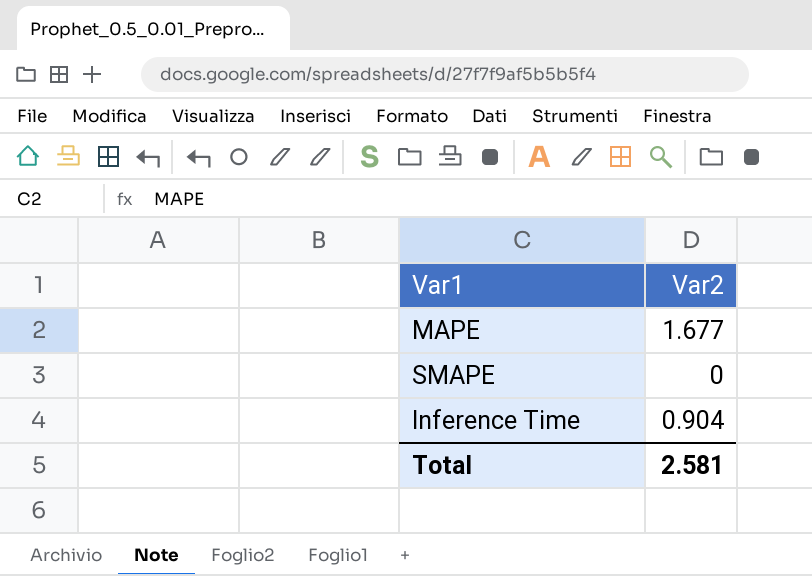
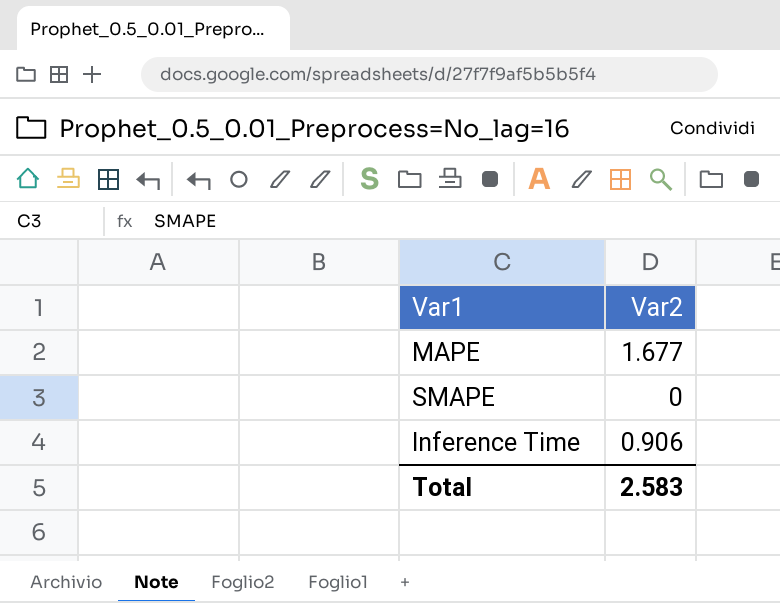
Inference Time | Var2: 0.904 -> 0.906
Total | Var2: 2.581 -> 2.583

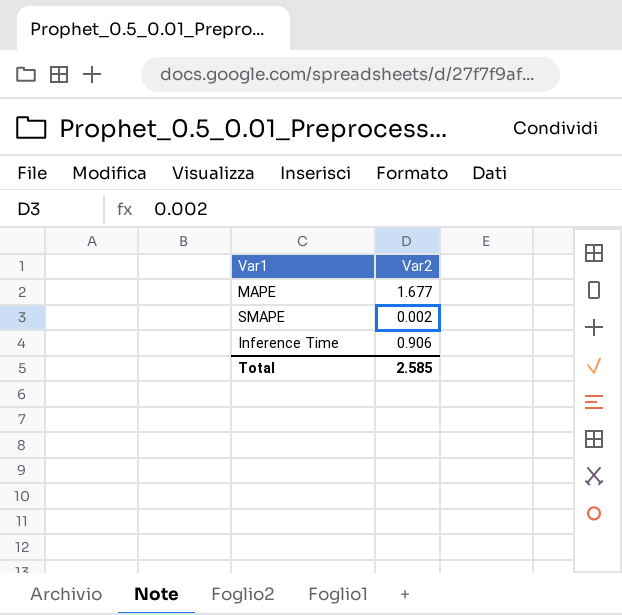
SMAPE | Var2: 0 -> 0.002
Total | Var2: 2.583 -> 2.585

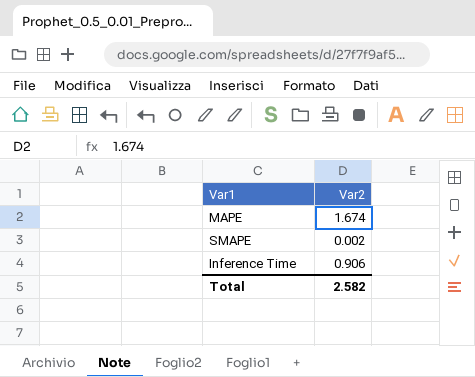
MAPE | Var2: 1.677 -> 1.674
Total | Var2: 2.585 -> 2.582

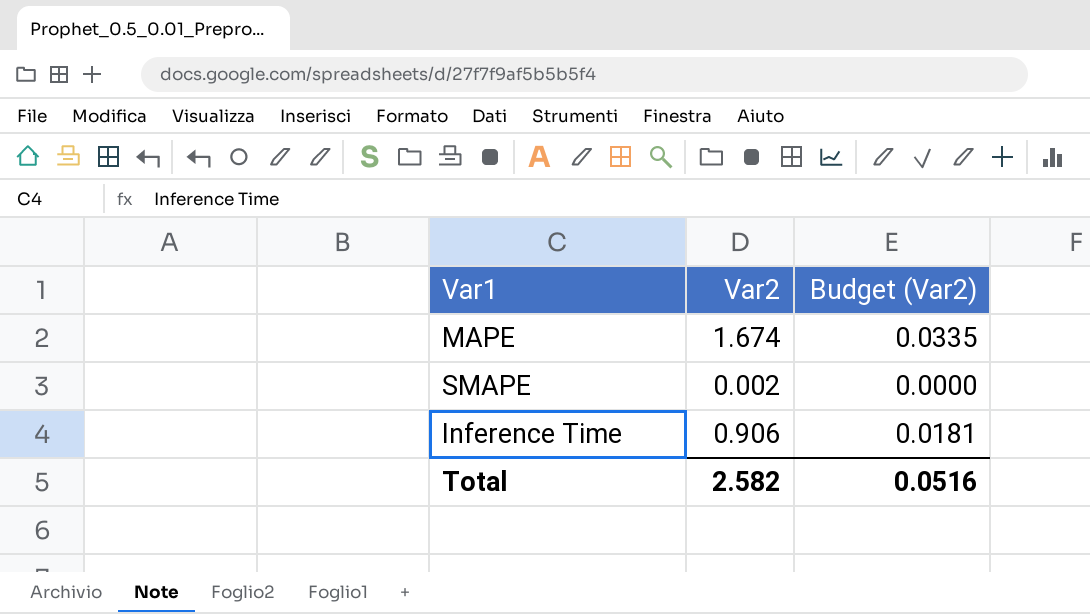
column Budget (Var2) | formula: none -> [Var2] * 0.02

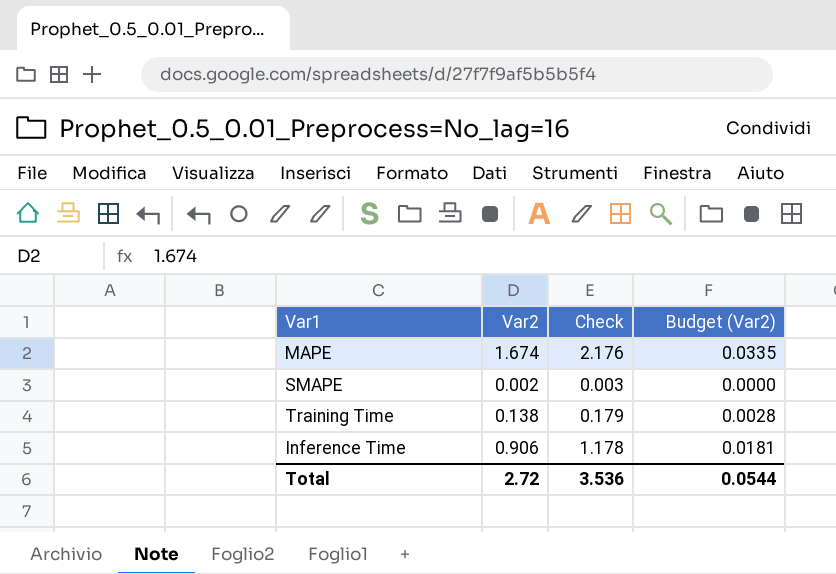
column Check | formula: none -> [Var2] * 1.3
row Training Time: none -> 0.138 | 0.179 | 0.0028
Total | Var2: 2.582 -> 2.72
Total | Budget (Var2): 0.0516 -> 0.0544

